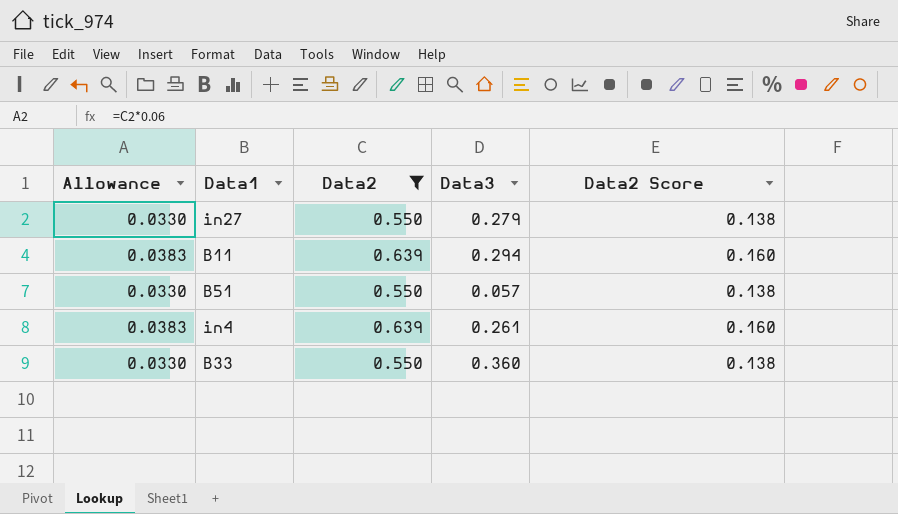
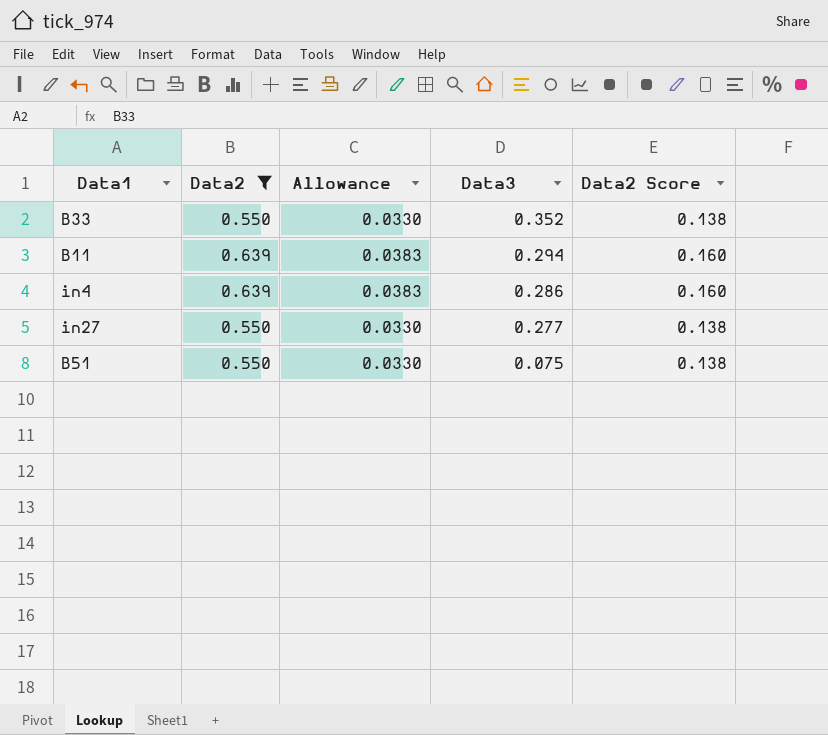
row order: none -> Data3 descending
column Allowance | position: 1 -> 3
B33 | Data3: 0.360 -> 0.352
in4 | Data3: 0.261 -> 0.286
in27 | Data3: 0.279 -> 0.277
B51 | Data3: 0.057 -> 0.075

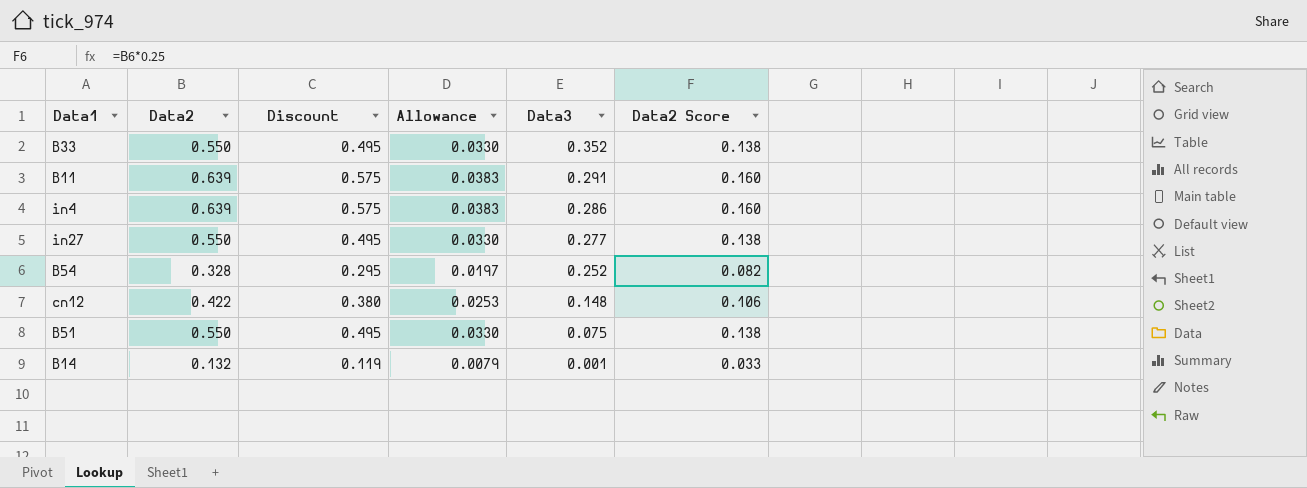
filter: Data2 >= 0.550 -> none
column Discount | formula: none -> [Data2] * 0.9
B11 | Data3: 0.294 -> 0.291

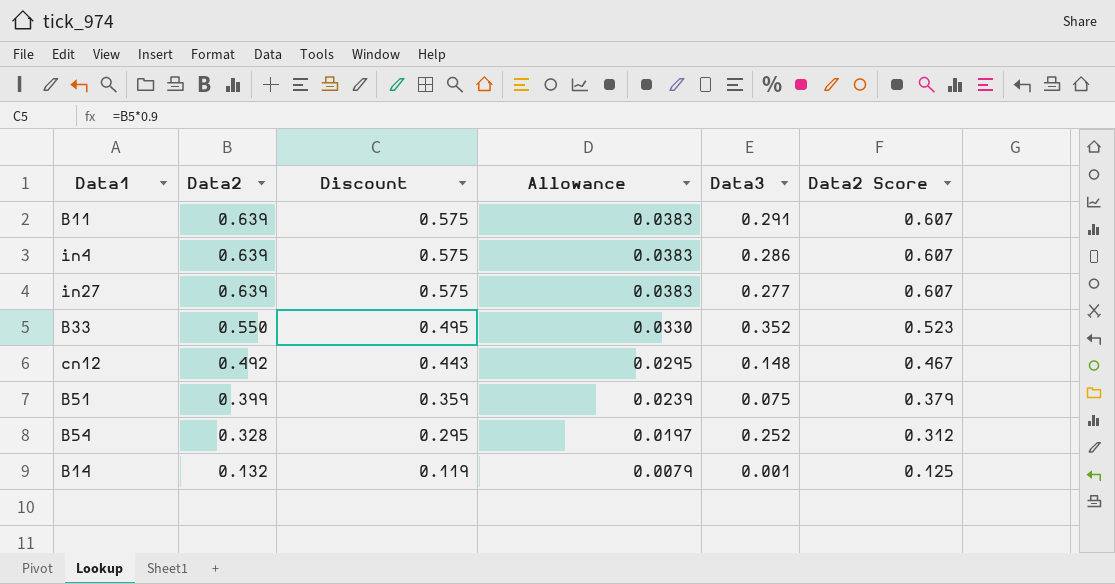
row order: Data3 descending -> Data2 descending
column Data2 Score | formula: [Data2] * 0.25 -> [Data2] * 0.95
in27 | Data2: 0.550 -> 0.639
in27 | Discount: 0.495 -> 0.575
in27 | Allowance: 0.0330 -> 0.0383
cn12 | Data2: 0.422 -> 0.492
cn12 | Discount: 0.380 -> 0.443
cn12 | Allowance: 0.0253 -> 0.0295
B51 | Data2: 0.550 -> 0.399
B51 | Discount: 0.495 -> 0.359
B51 | Allowance: 0.0330 -> 0.0239

